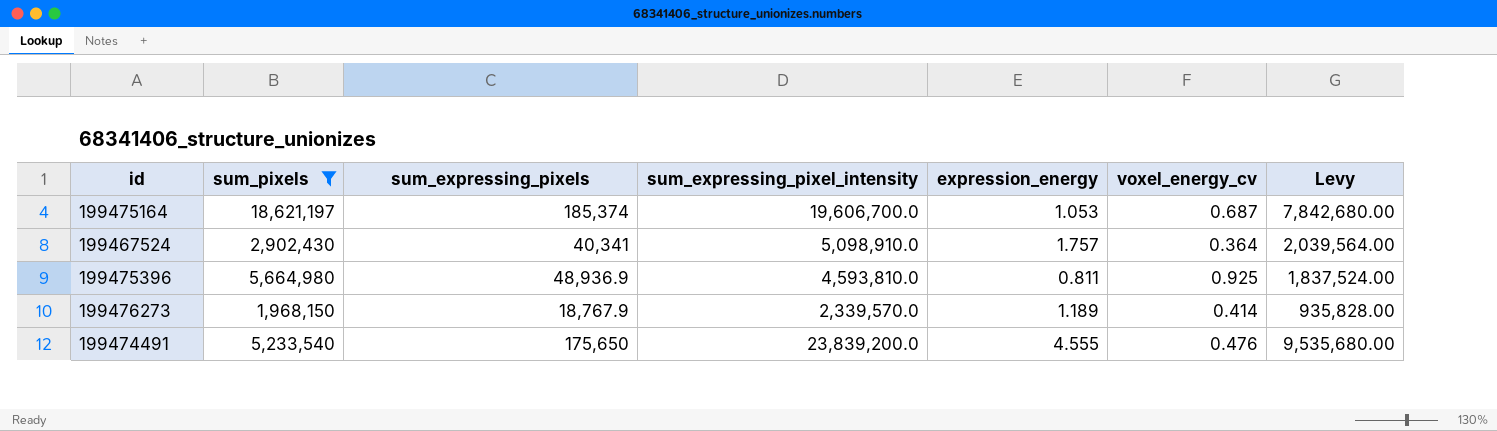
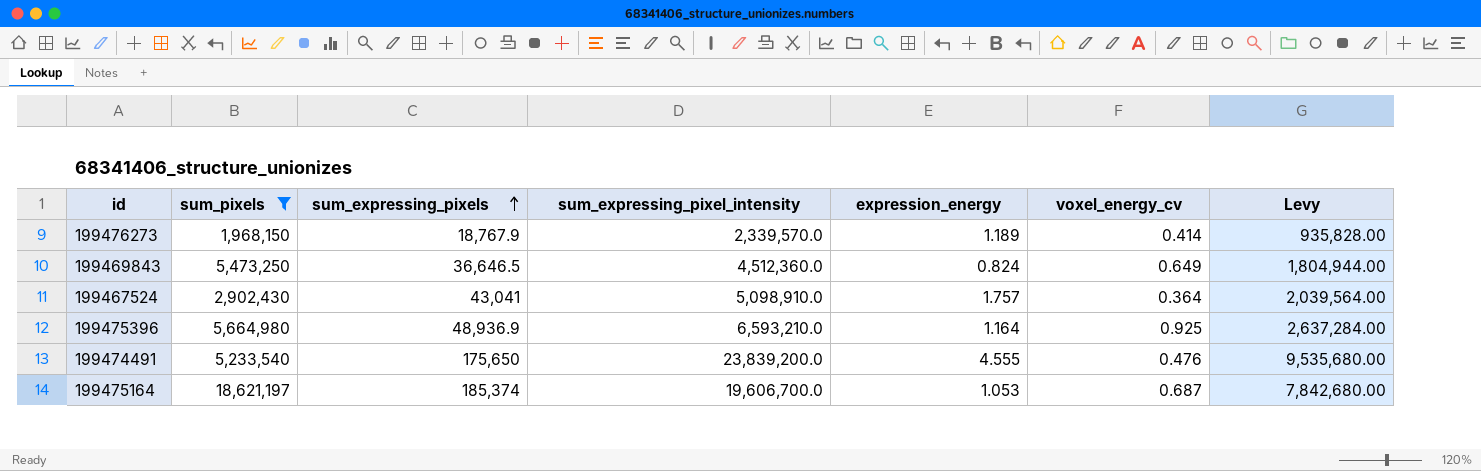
row order: none -> sum_expressing_pixels ascending
row 199469843: none -> 5,473,250 | 36,646.5 | 4,512,360.0 | 0.824 | 0.649 | 1,804,944.00
199467524 | sum_expressing_pixels: 40,341 -> 43,041
199475396 | sum_expressing_pixel_intensity: 4,593,810.0 -> 6,593,210.0
199475396 | expression_energy: 0.811 -> 1.164
199475396 | Levy: 1,837,524.00 -> 2,637,284.00

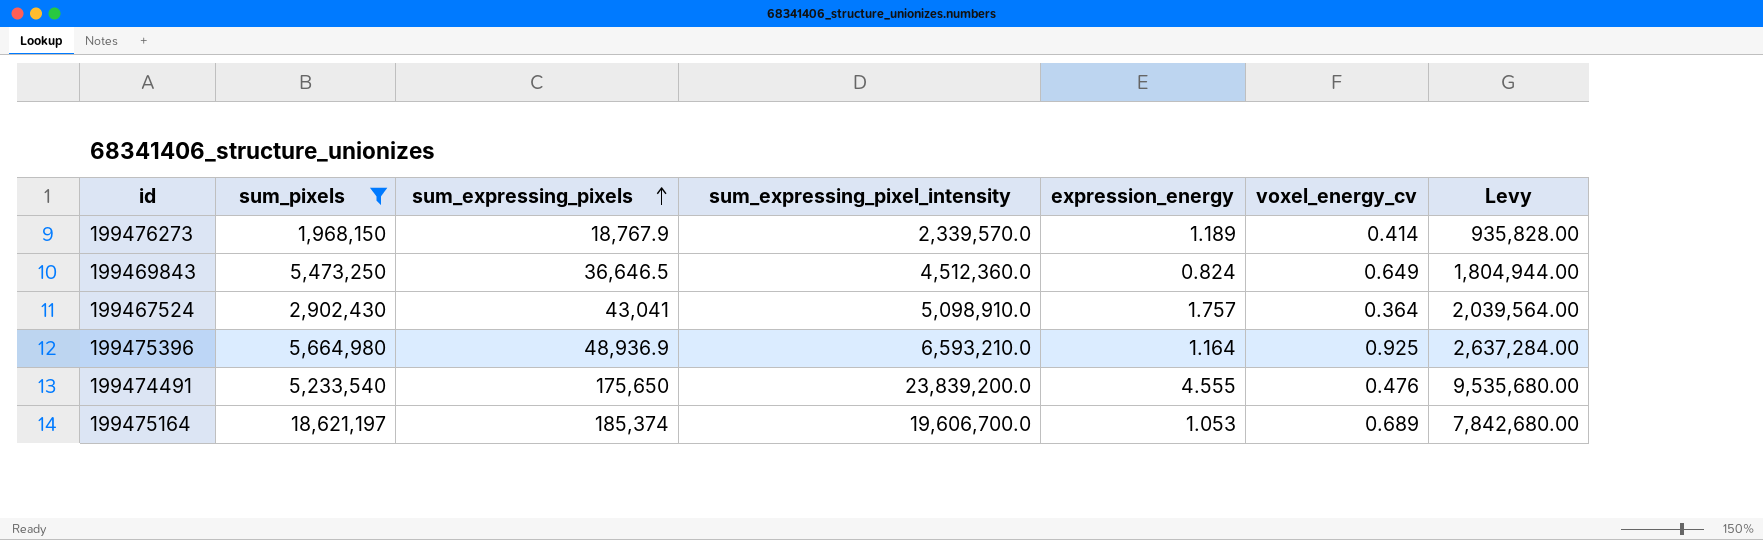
199475164 | voxel_energy_cv: 0.687 -> 0.689

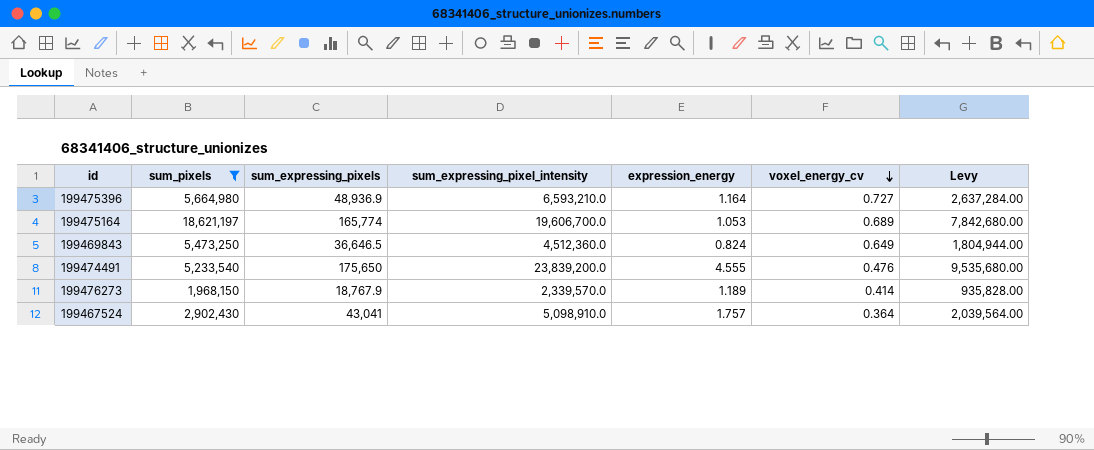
row order: sum_expressing_pixels ascending -> voxel_energy_cv descending
199475396 | voxel_energy_cv: 0.925 -> 0.727
199475164 | sum_expressing_pixels: 185,374 -> 165,774

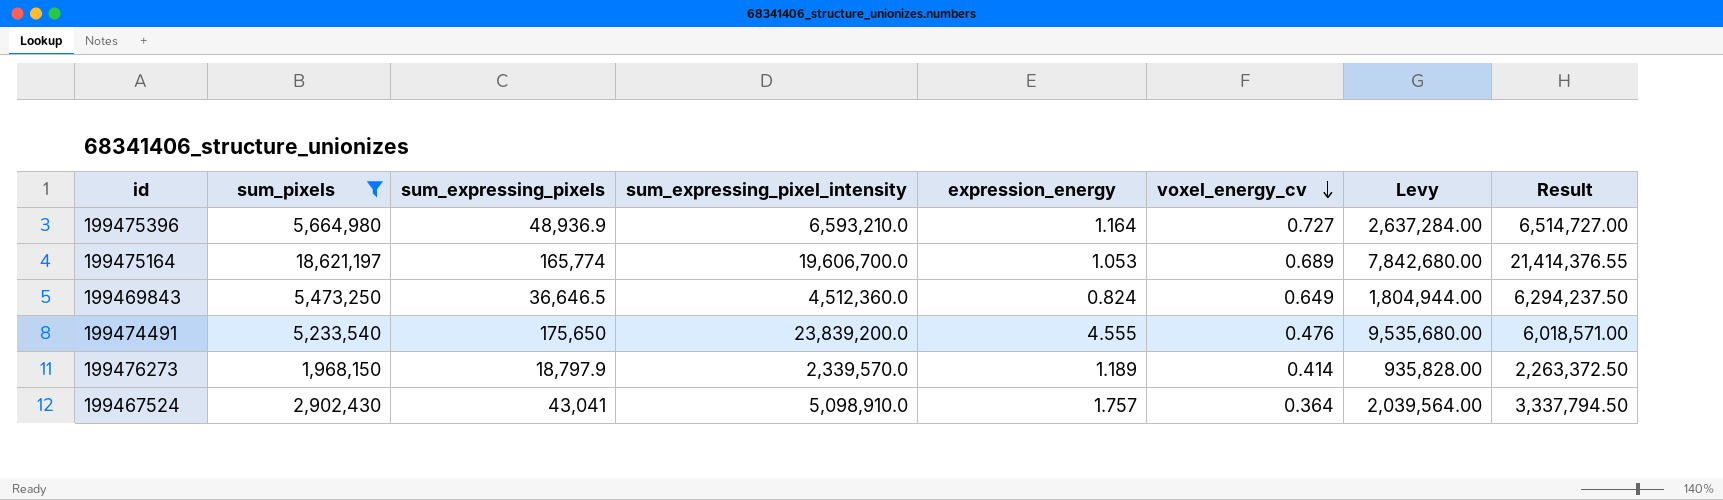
column Result | formula: none -> [sum_pixels] * 1.15
199476273 | sum_expressing_pixels: 18,767.9 -> 18,797.9

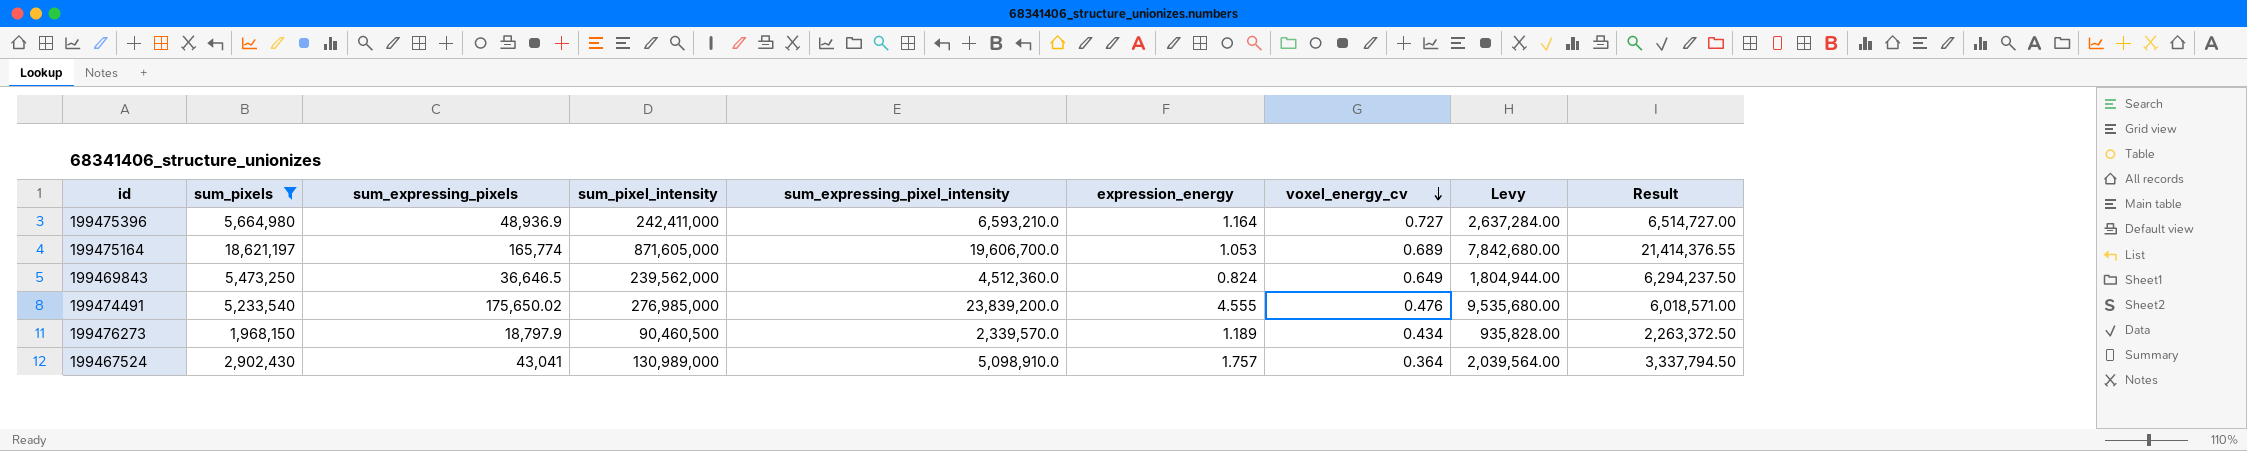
column sum_pixel_intensity | position: none -> 4
199474491 | sum_expressing_pixels: 175,650 -> 175,650.02
199476273 | voxel_energy_cv: 0.414 -> 0.434

